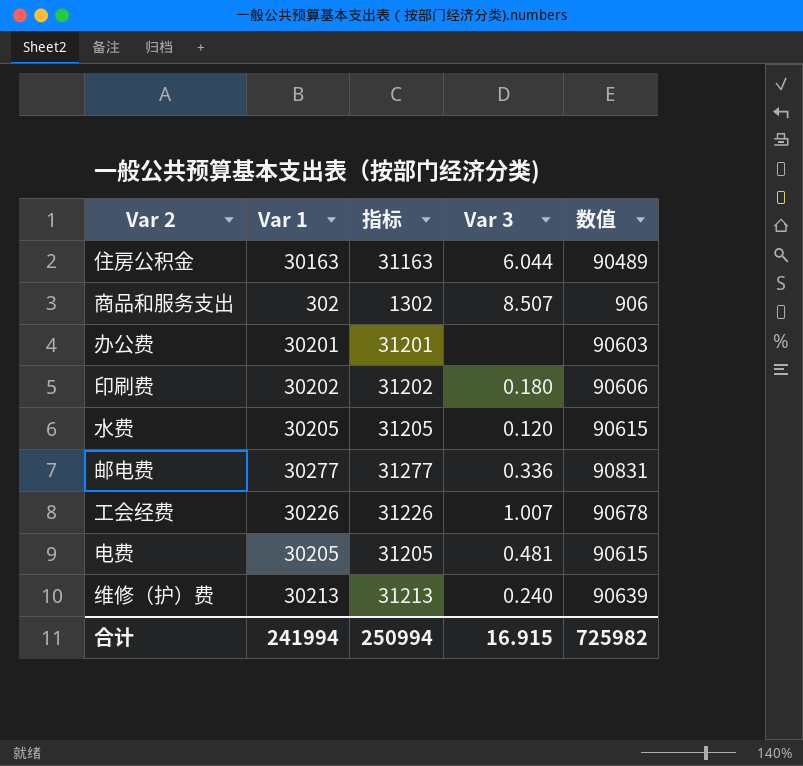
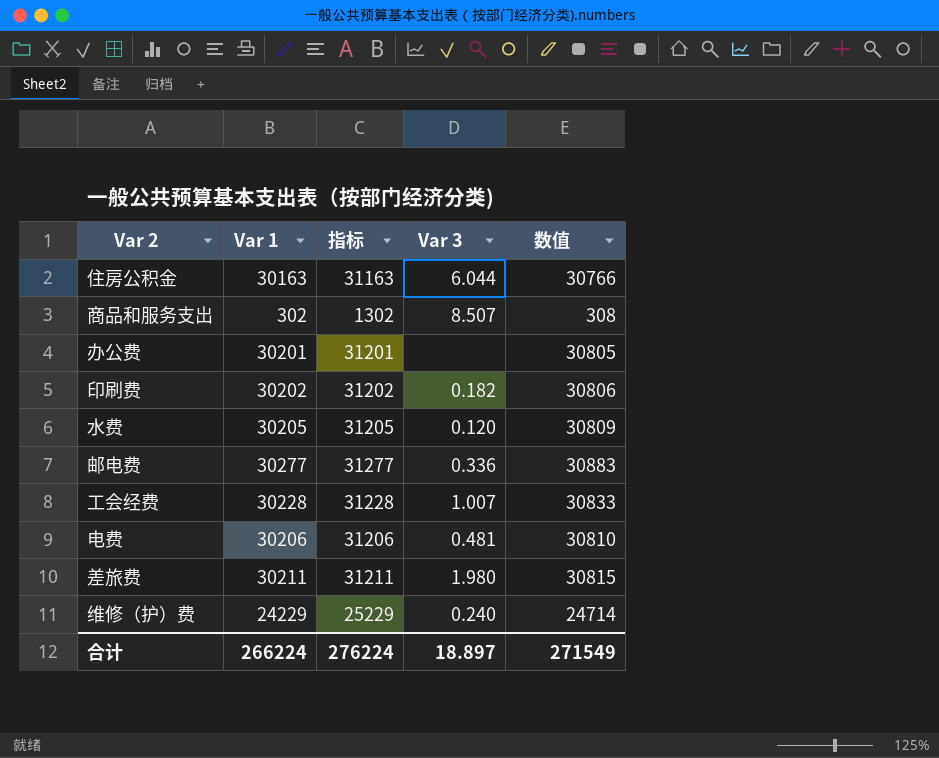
column 数值 | formula: [Var 1] * 3 -> [Var 1] * 1.02
印刷费 | Var 3: 0.180 -> 0.182
工会经费 | Var 1: 30226 -> 30228
工会经费 | 指标: 31226 -> 31228
电费 | Var 1: 30205 -> 30206
电费 | 指标: 31205 -> 31206
row 差旅费: none -> 30211 | 31211 | 1.980 | 30815
维修（护）费 | Var 1: 30213 -> 24229
维修（护）费 | 指标: 31213 -> 25229
合计 | Var 1: 241994 -> 266224
合计 | 指标: 250994 -> 276224
合计 | Var 3: 16.915 -> 18.897
合计 | 数值: 725982 -> 271549

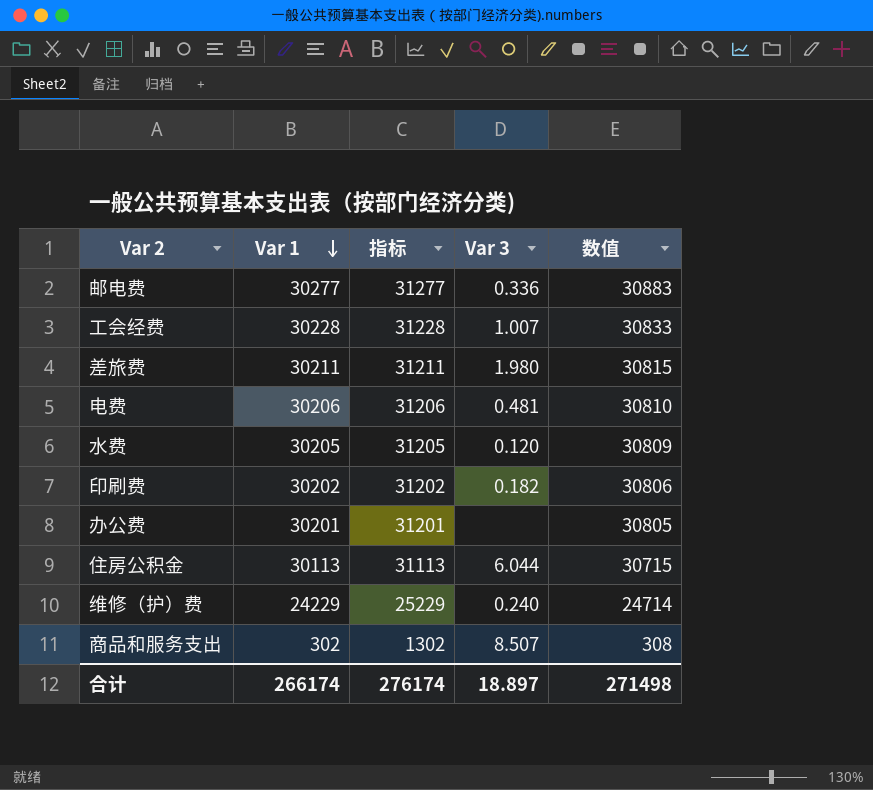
row order: none -> Var 1 descending
住房公积金 | Var 1: 30163 -> 30113
住房公积金 | 指标: 31163 -> 31113
住房公积金 | 数值: 30766 -> 30715
合计 | Var 1: 266224 -> 266174
合计 | 指标: 276224 -> 276174
合计 | 数值: 271549 -> 271498

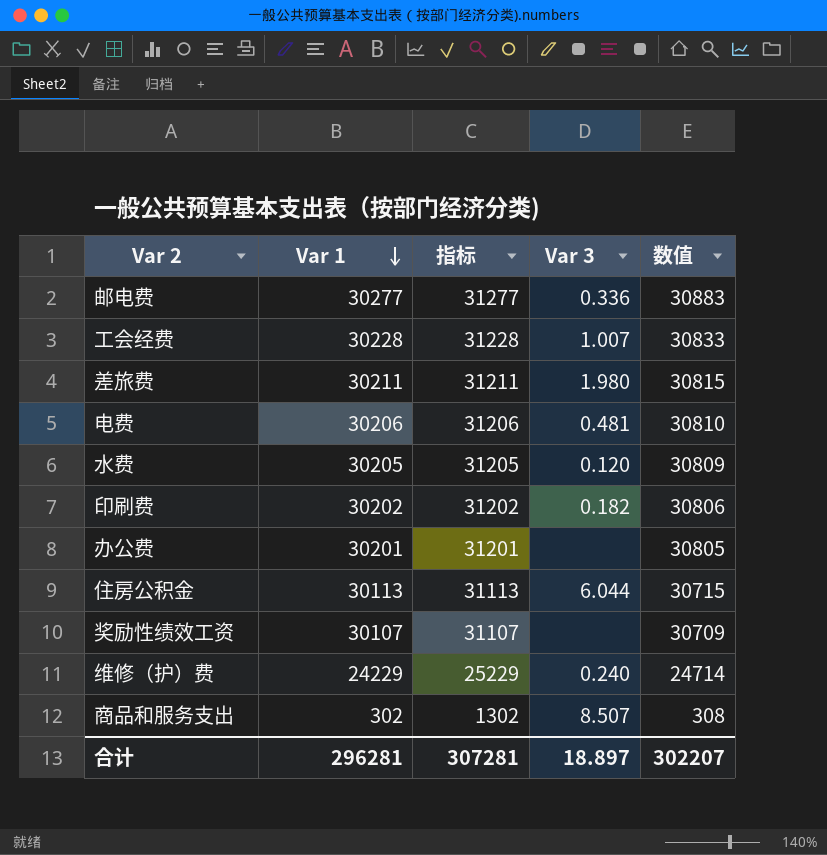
row 奖励性绩效工资: none -> 30107 | 31107 | none | 30709
合计 | Var 1: 266174 -> 296281
合计 | 指标: 276174 -> 307281
合计 | 数值: 271498 -> 302207

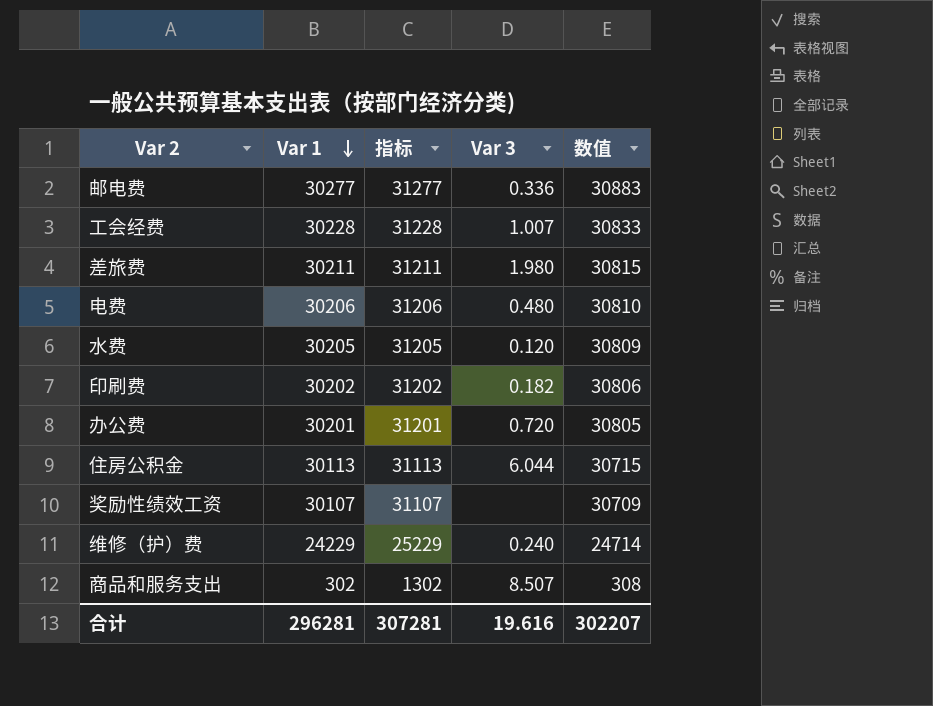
电费 | Var 3: 0.481 -> 0.480
办公费 | Var 3: none -> 0.720
合计 | Var 3: 18.897 -> 19.616

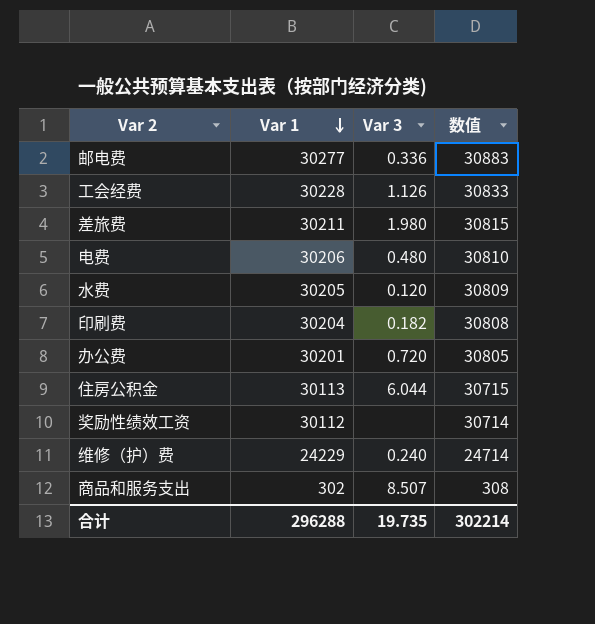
column 指标 | formula: [Var 1] + 1000 -> none
工会经费 | Var 3: 1.007 -> 1.126
印刷费 | Var 1: 30202 -> 30204
印刷费 | 数值: 30806 -> 30808
奖励性绩效工资 | Var 1: 30107 -> 30112
奖励性绩效工资 | 数值: 30709 -> 30714
合计 | Var 1: 296281 -> 296288
合计 | Var 3: 19.616 -> 19.735
合计 | 数值: 302207 -> 302214

